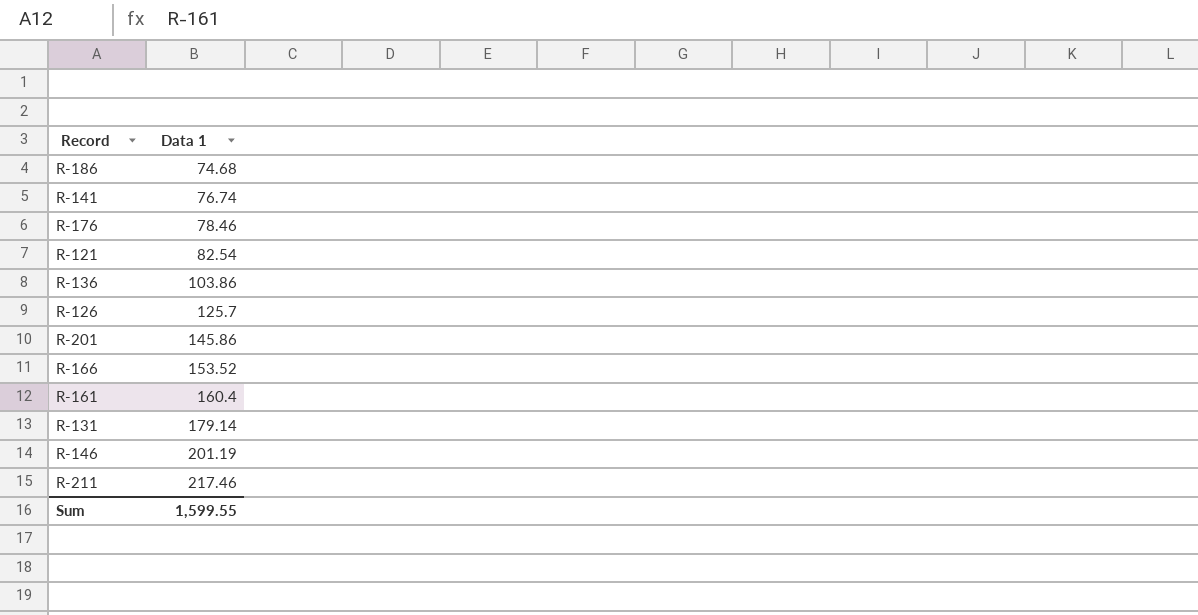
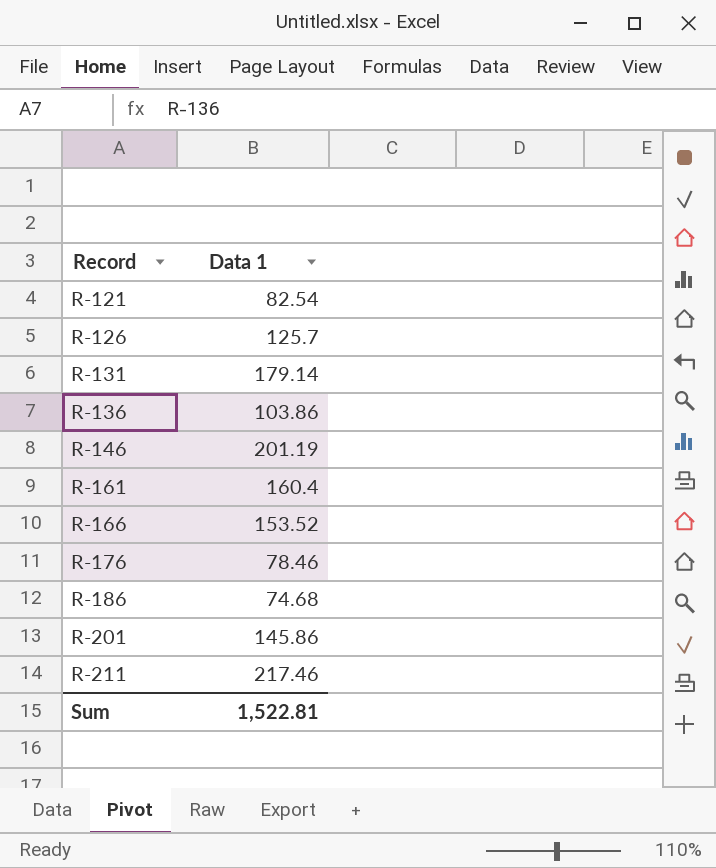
row order: Data 1 ascending -> Record ascending
row R-141: 76.74 -> none
Sum | Data 1: 1,599.55 -> 1,522.81

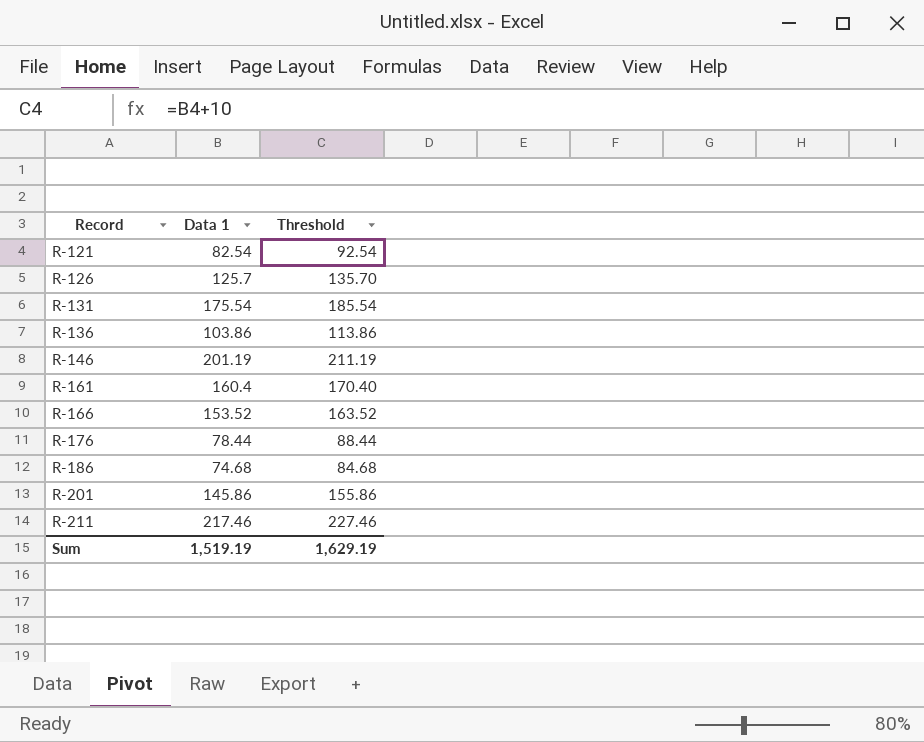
column Threshold | formula: none -> [Data 1] + 10
R-131 | Data 1: 179.14 -> 175.54
R-176 | Data 1: 78.46 -> 78.44
Sum | Data 1: 1,522.81 -> 1,519.19

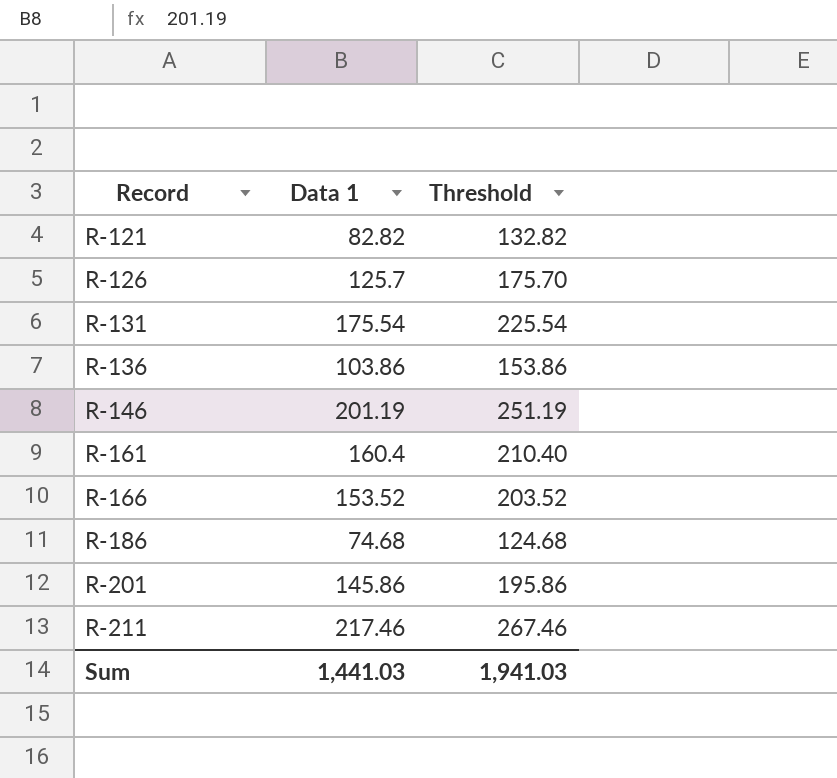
column Threshold | formula: [Data 1] + 10 -> [Data 1] + 50
row R-176: 78.44 | 88.44 -> none
R-121 | Data 1: 82.54 -> 82.82
Sum | Data 1: 1,519.19 -> 1,441.03
Sum | Threshold: 1,629.19 -> 1,941.03

